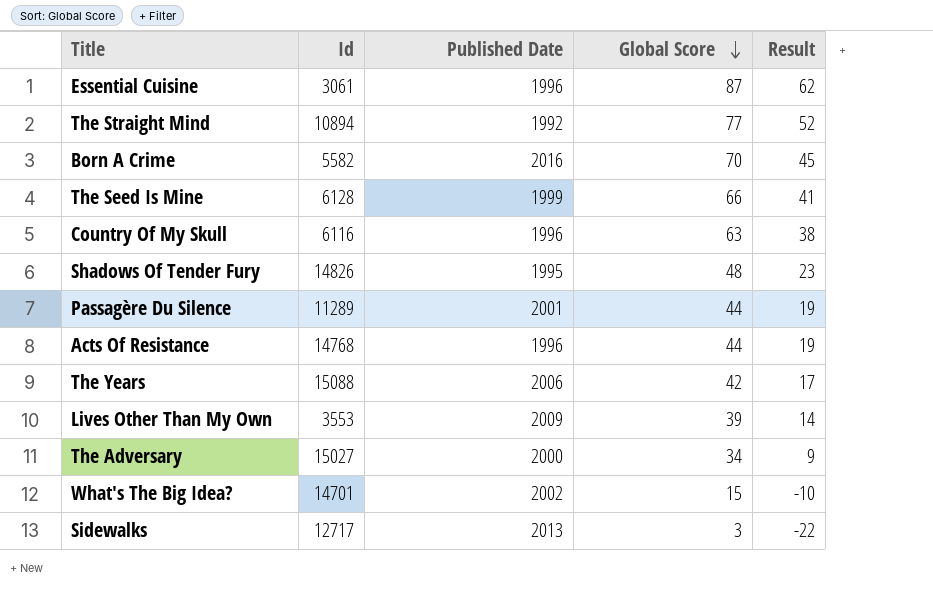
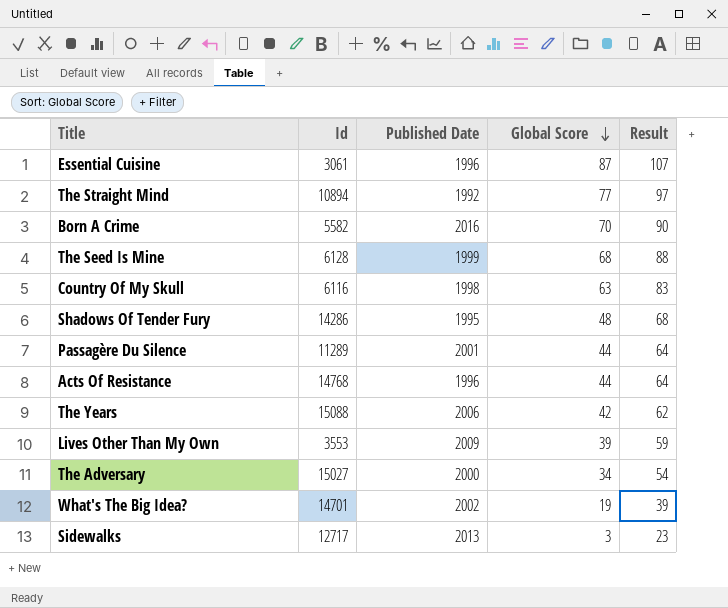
column Result | formula: [Global Score] - 25 -> [Global Score] + 20
The Seed Is Mine | Global Score: 66 -> 68
Country Of My Skull | Published Date: 1996 -> 1998
Shadows Of Tender Fury | Id: 14826 -> 14286
What's The Big Idea? | Global Score: 15 -> 19

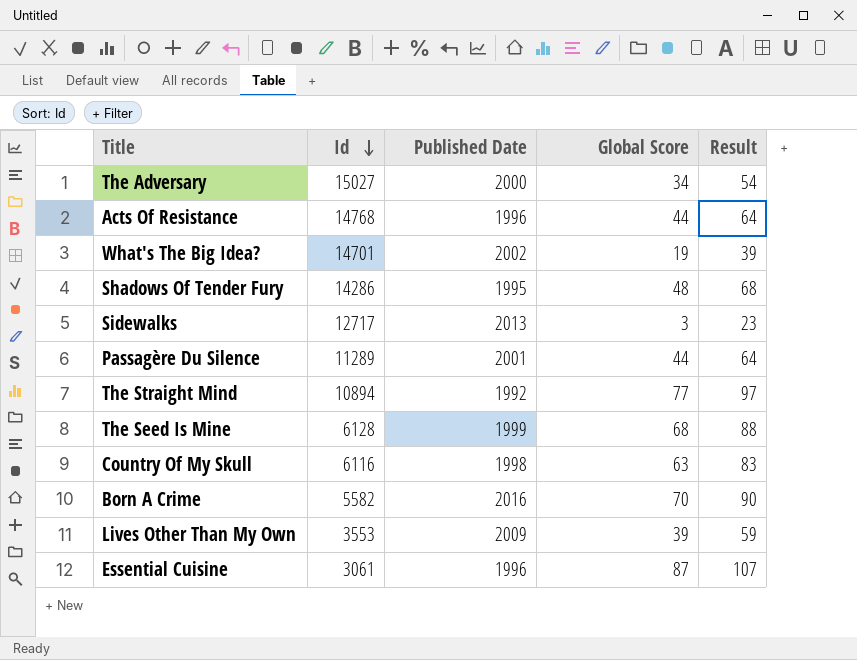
row order: Global Score descending -> Id descending
row The Years: 15088 | 2006 | 42 | 62 -> none

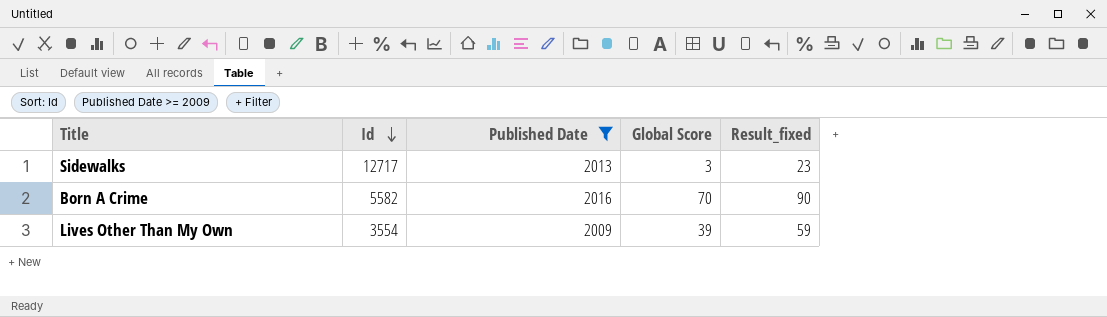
filter: none -> Published Date >= 2009
column name: Result -> Result_fixed
Lives Other Than My Own | Id: 3553 -> 3554

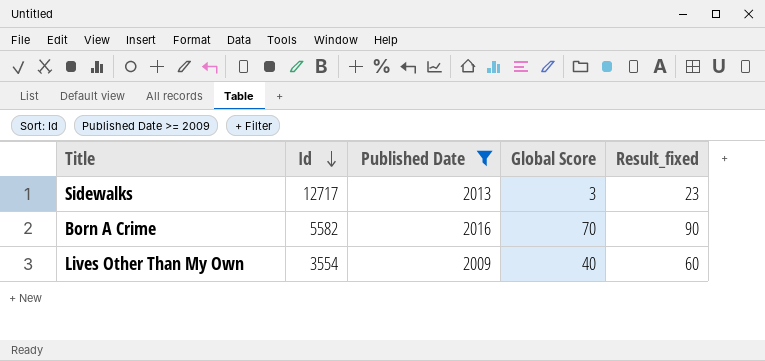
Lives Other Than My Own | Global Score: 39 -> 40
Lives Other Than My Own | Result_fixed: 59 -> 60

